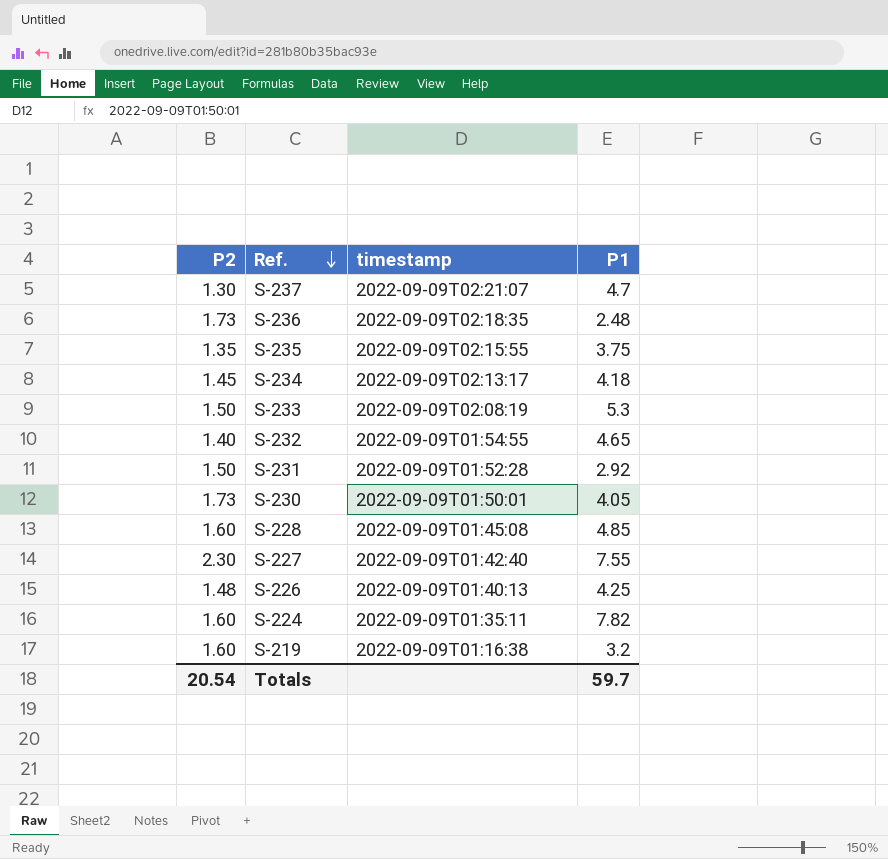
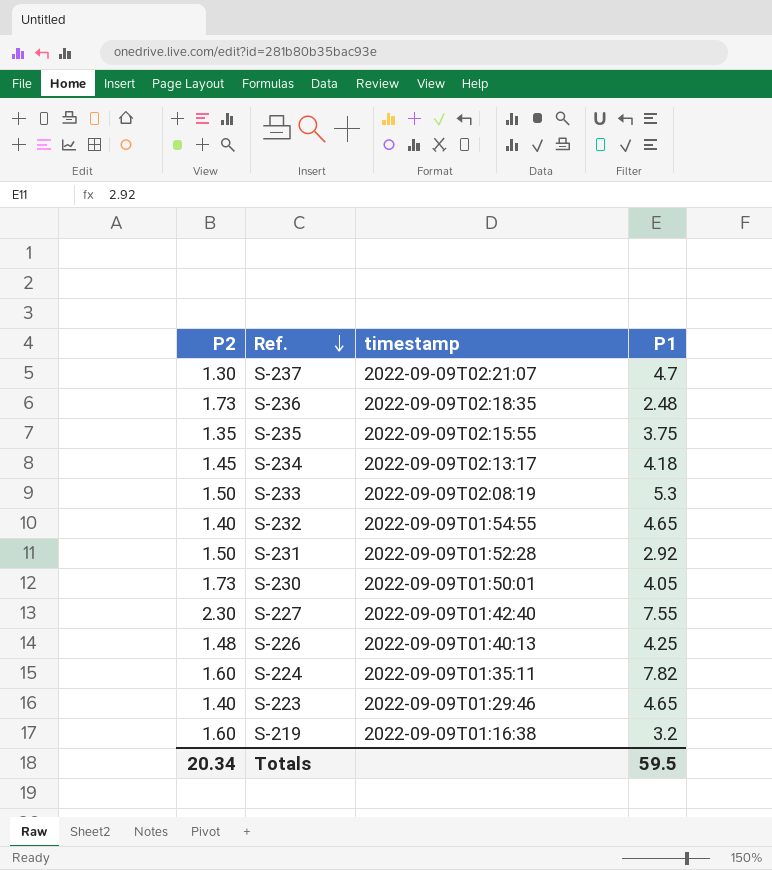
row S-228: 1.60 | 2022-09-09T01:45:08 | 4.85 -> none
row S-223: none -> 1.40 | 2022-09-09T01:29:46 | 4.65
Totals | P2: 20.54 -> 20.34
Totals | P1: 59.7 -> 59.5

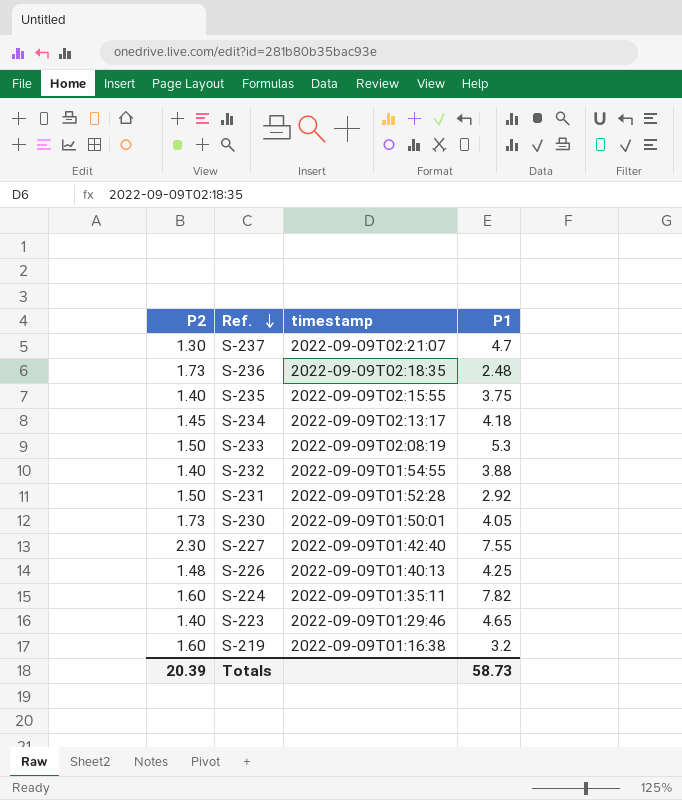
S-235 | P2: 1.35 -> 1.40
S-232 | P1: 4.65 -> 3.88
Totals | P2: 20.34 -> 20.39
Totals | P1: 59.5 -> 58.73

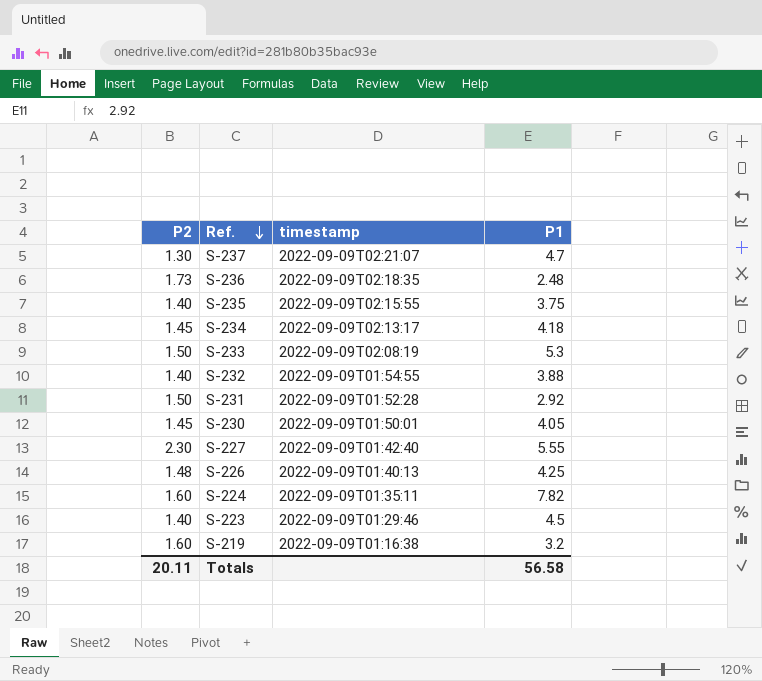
S-230 | P2: 1.73 -> 1.45
S-227 | P1: 7.55 -> 5.55
S-223 | P1: 4.65 -> 4.5
Totals | P2: 20.39 -> 20.11
Totals | P1: 58.73 -> 56.58

